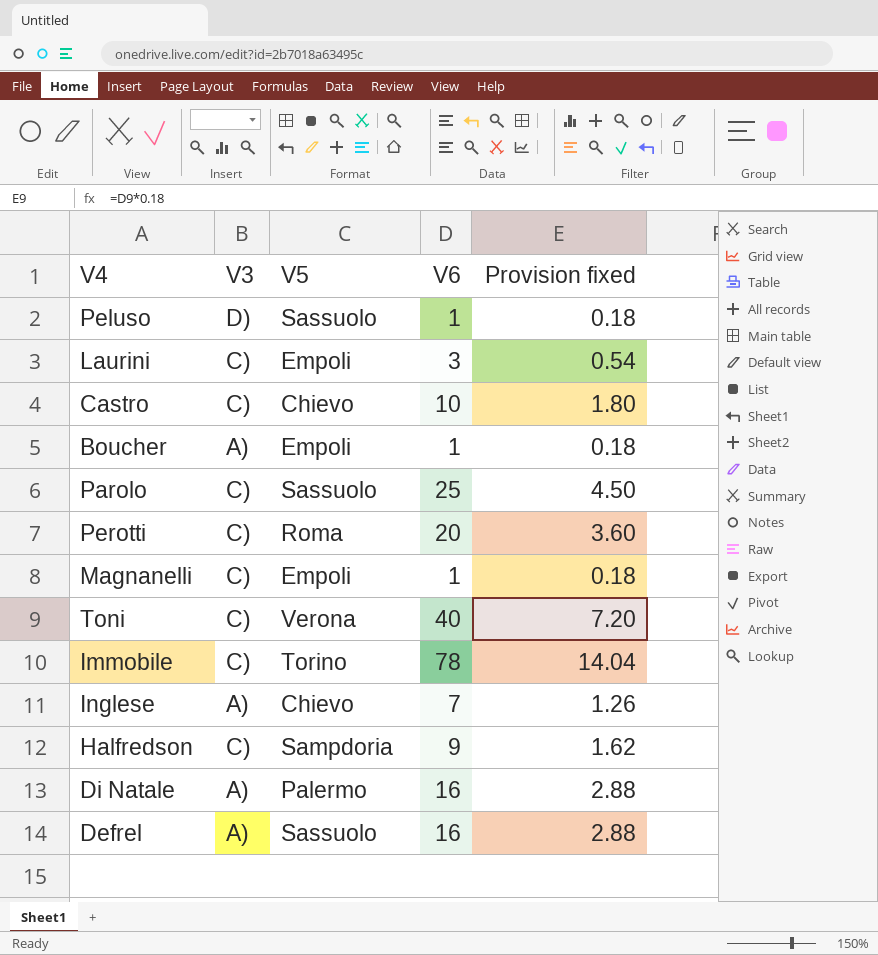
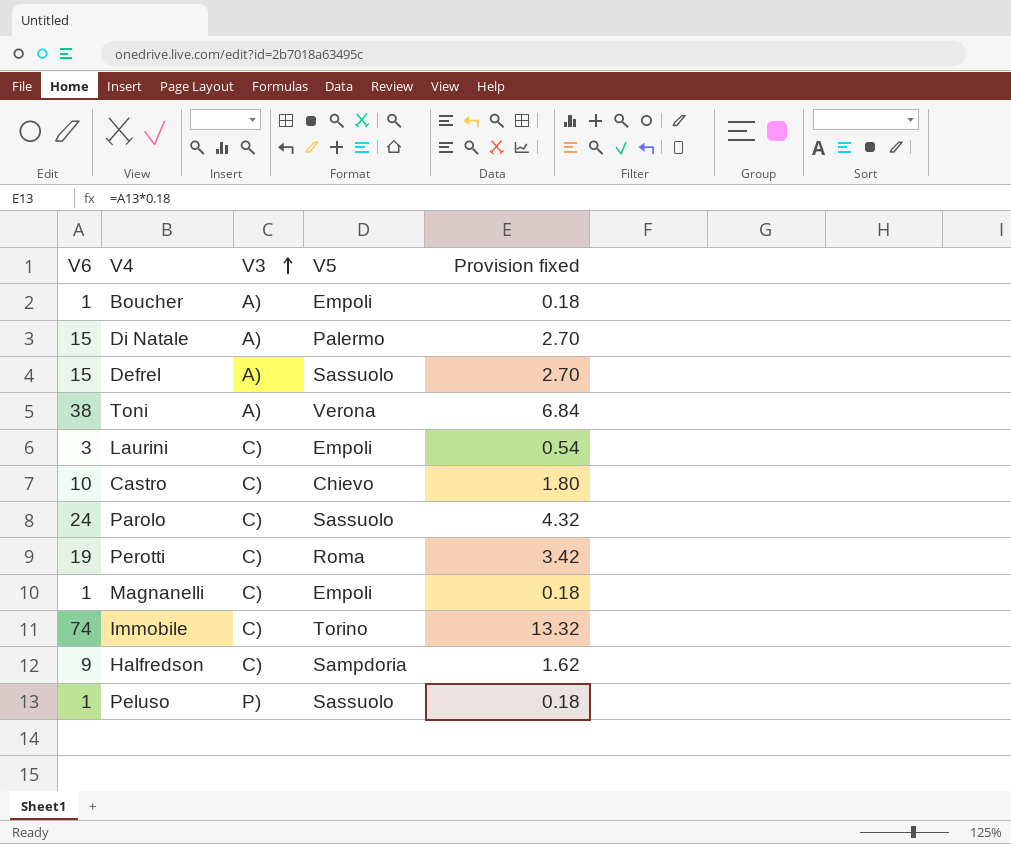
row order: none -> V3 ascending
column V6 | position: 4 -> 1
row Inglese: A) | Chievo | 7 | 1.26 -> none
Di Natale | V6: 16 -> 15
Di Natale | Provision fixed: 2.88 -> 2.70
Defrel | V6: 16 -> 15
Defrel | Provision fixed: 2.88 -> 2.70
Toni | V6: 40 -> 38
Toni | V3: C) -> A)
Toni | Provision fixed: 7.20 -> 6.84
Parolo | V6: 25 -> 24
Parolo | Provision fixed: 4.50 -> 4.32
Perotti | V6: 20 -> 19
Perotti | Provision fixed: 3.60 -> 3.42
Immobile | V6: 78 -> 74
Immobile | Provision fixed: 14.04 -> 13.32
Peluso | V3: D) -> P)

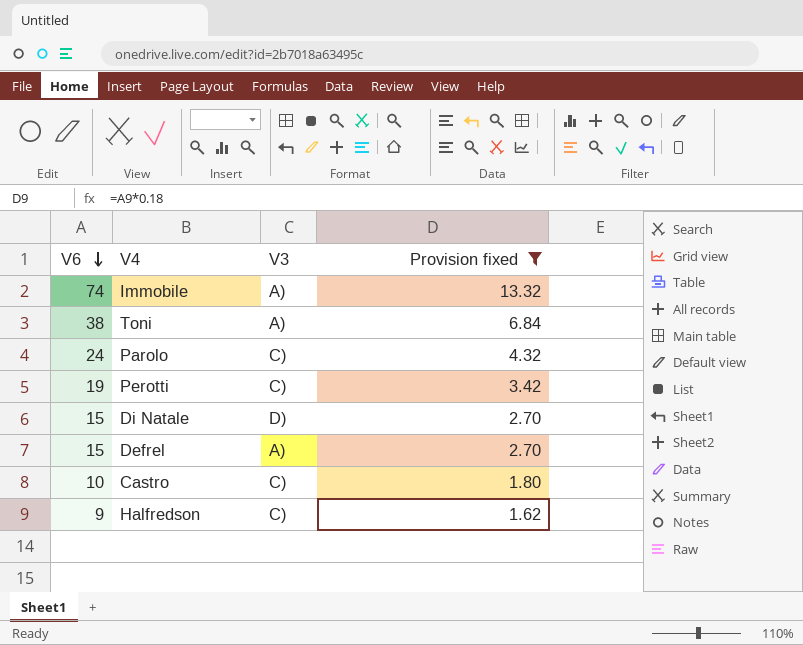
filter: none -> Provision fixed >= 1.62
row order: V3 ascending -> V6 descending
column V5 | position: 4 -> none
Immobile | V3: C) -> A)
Di Natale | V3: A) -> D)

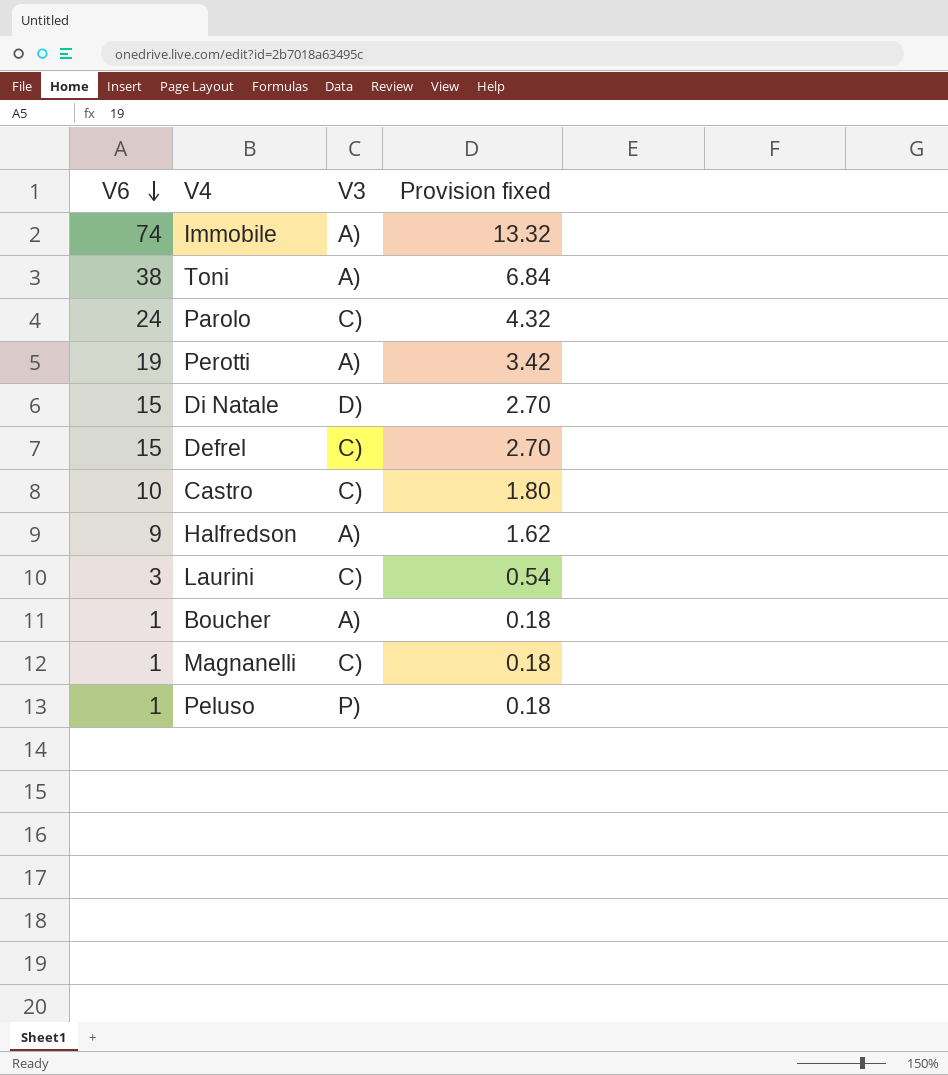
filter: Provision fixed >= 1.62 -> none
Perotti | V3: C) -> A)
Defrel | V3: A) -> C)
Halfredson | V3: C) -> A)

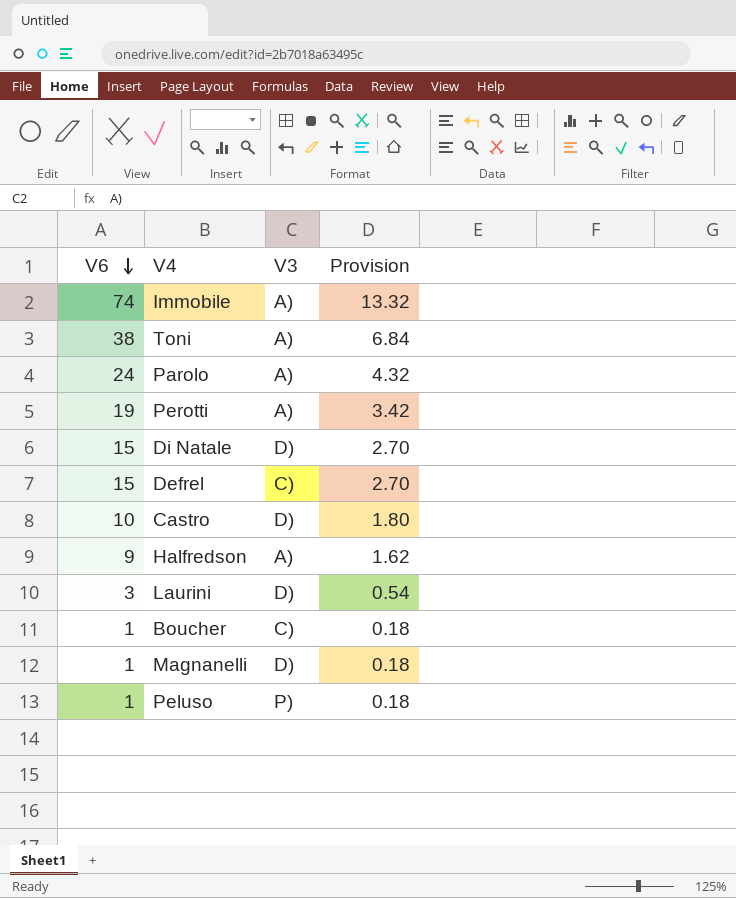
column name: Provision fixed -> Provision
Parolo | V3: C) -> A)
Castro | V3: C) -> D)
Laurini | V3: C) -> D)
Boucher | V3: A) -> C)
Magnanelli | V3: C) -> D)

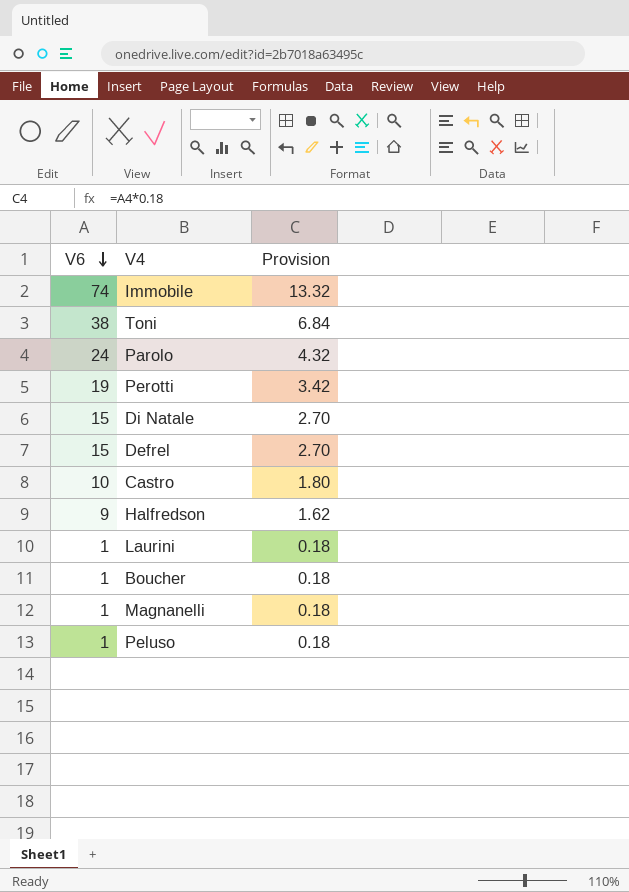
column V3 | position: 3 -> none
Laurini | V6: 3 -> 1
Laurini | Provision: 0.54 -> 0.18

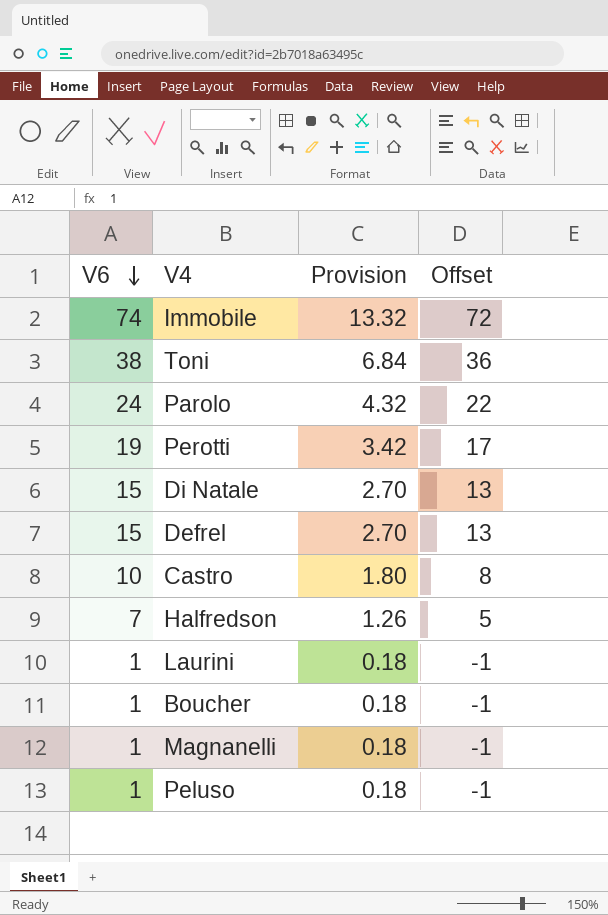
column Offset | formula: none -> [V6] - 2
Halfredson | V6: 9 -> 7
Halfredson | Provision: 1.62 -> 1.26

